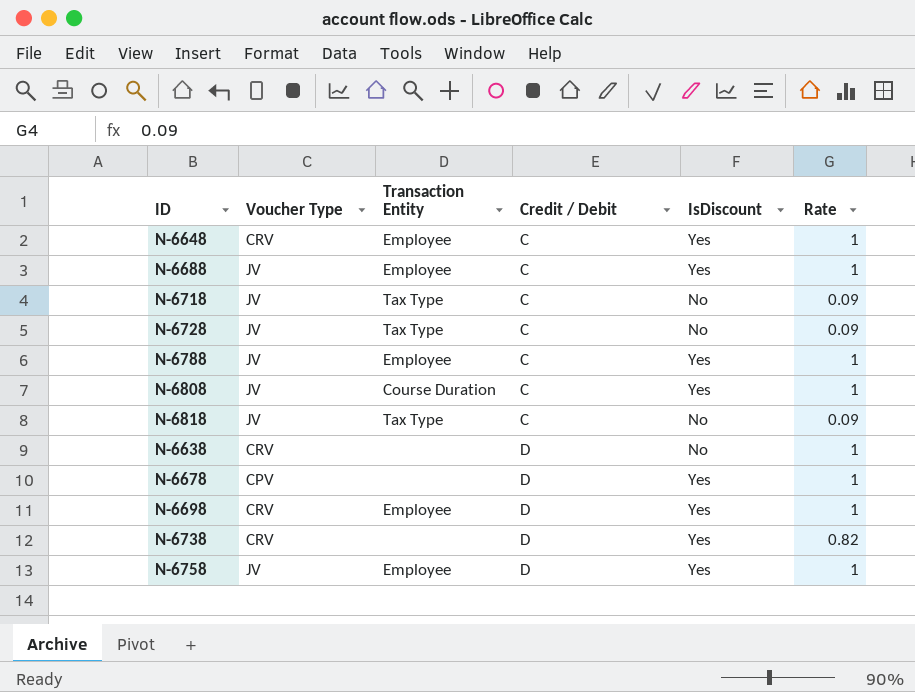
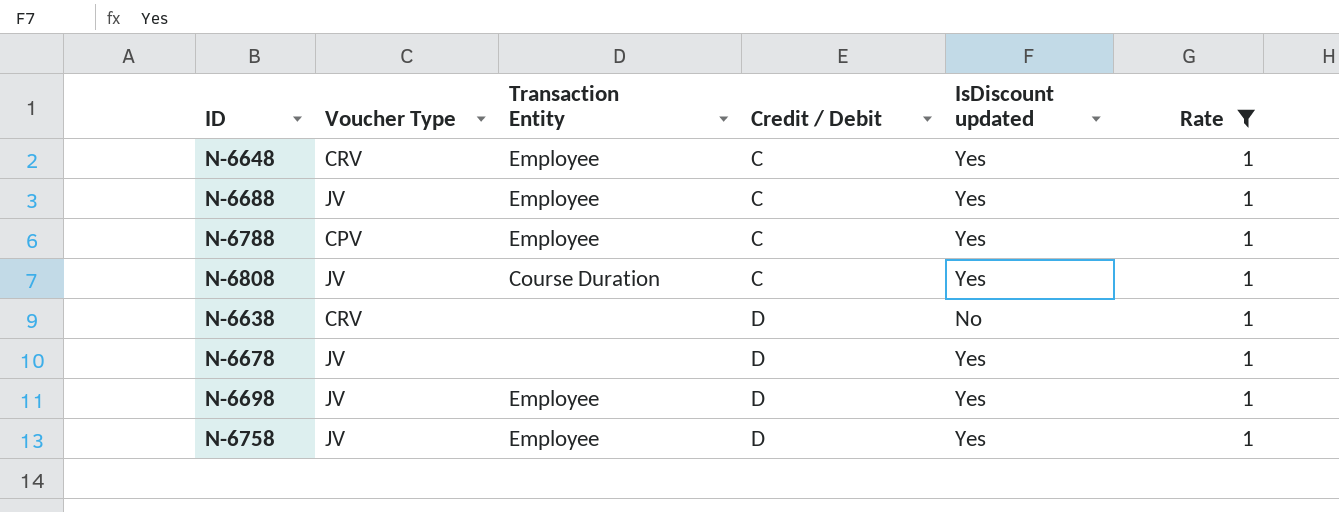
filter: none -> Rate = 1
column name: IsDiscount -> IsDiscount updated
N-6788 | Voucher Type: JV -> CPV
N-6678 | Voucher Type: CPV -> JV
N-6698 | Voucher Type: CRV -> JV

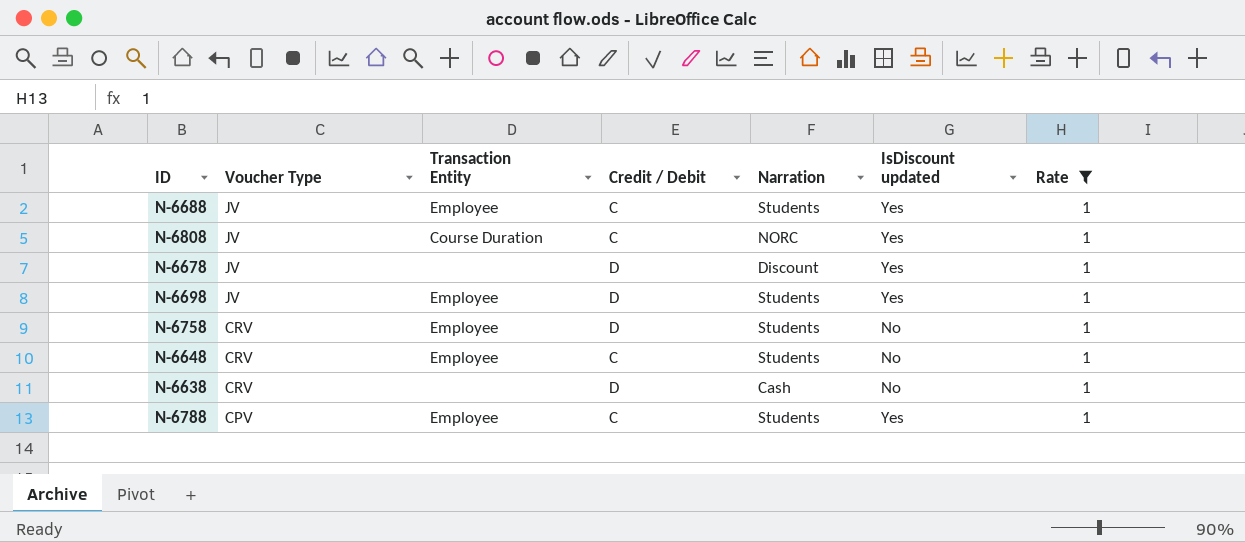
row order: Credit / Debit ascending -> Voucher Type descending
column Narration | position: none -> 5
N-6758 | Voucher Type: JV -> CRV
N-6758 | IsDiscount updated: Yes -> No
N-6648 | IsDiscount updated: Yes -> No

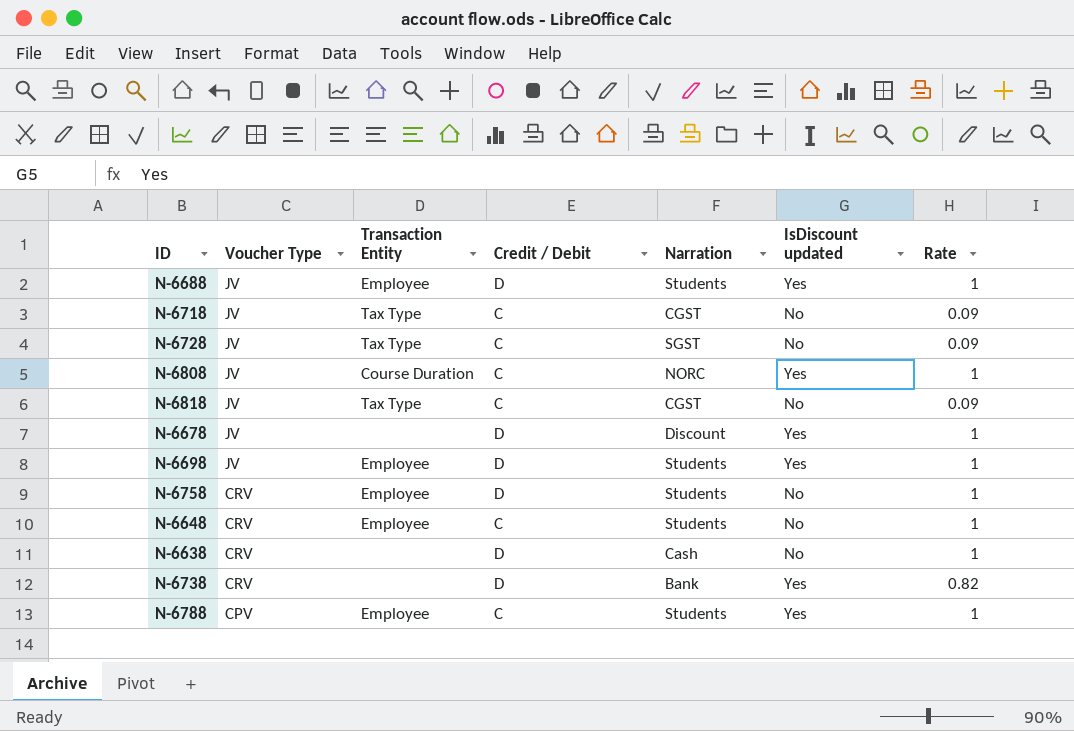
filter: Rate = 1 -> none
N-6688 | Credit / Debit: C -> D

